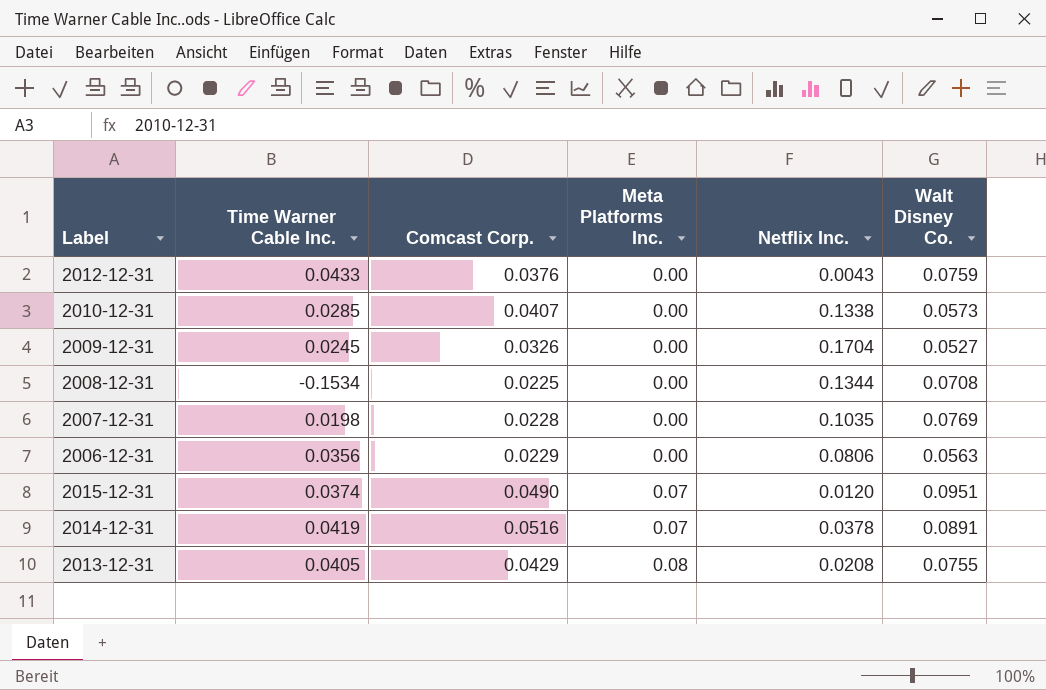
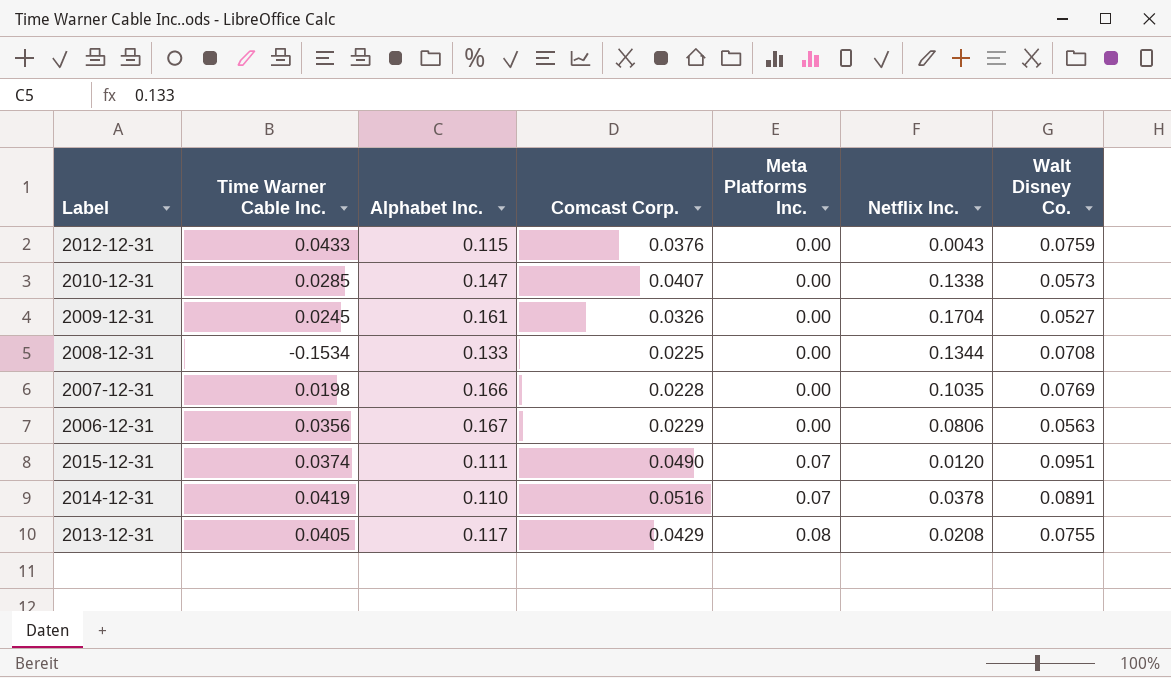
column Alphabet Inc. | position: none -> 3

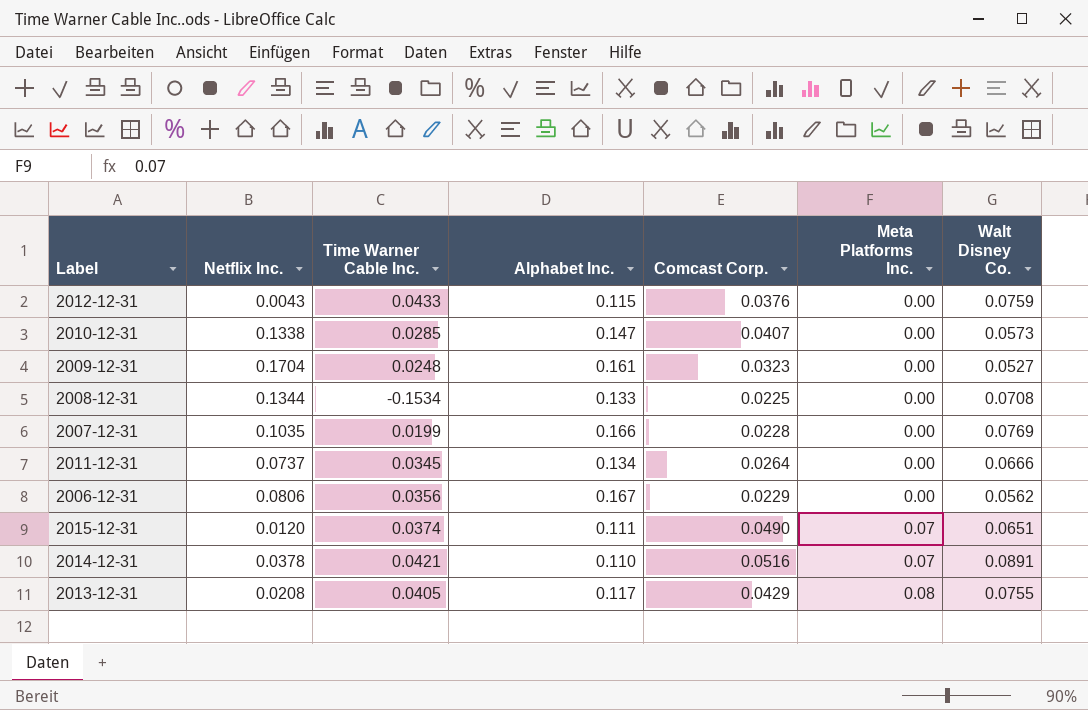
column Netflix Inc. | position: 6 -> 2
2009-12-31 | Time Warner Cable Inc.: 0.0245 -> 0.0248
2009-12-31 | Comcast Corp.: 0.0326 -> 0.0323
2007-12-31 | Time Warner Cable Inc.: 0.0198 -> 0.0199
row 2011-12-31: none -> 0.0737 | 0.0345 | 0.134 | 0.0264 | 0.00 | 0.0666
2006-12-31 | Walt Disney Co.: 0.0563 -> 0.0562
2015-12-31 | Walt Disney Co.: 0.0951 -> 0.0651
2014-12-31 | Time Warner Cable Inc.: 0.0419 -> 0.0421

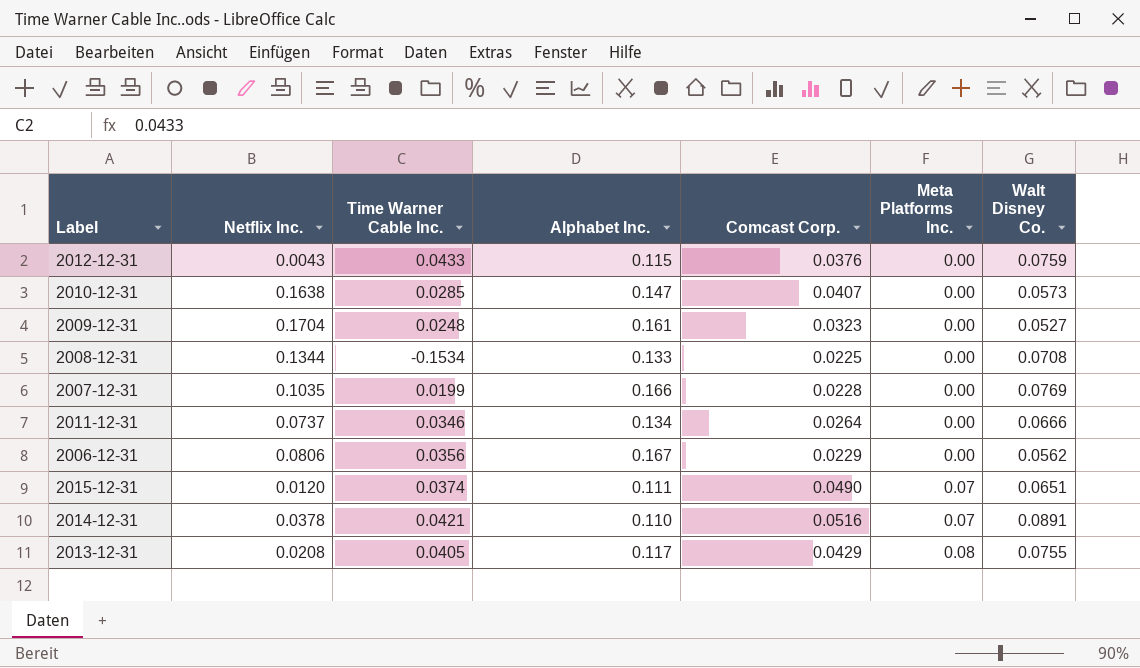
2010-12-31 | Netflix Inc.: 0.1338 -> 0.1638
2011-12-31 | Time Warner Cable Inc.: 0.0345 -> 0.0346

